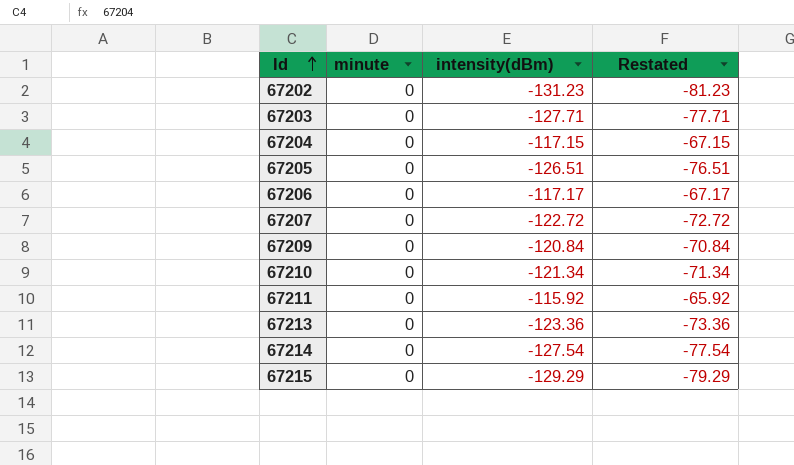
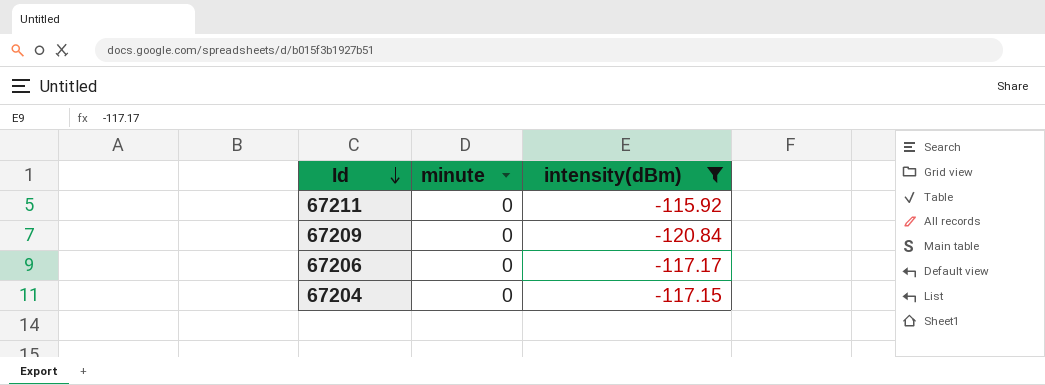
filter: none -> intensity(dBm) >= -120.84
row order: Id ascending -> Id descending
column Restated | formula: [intensity(dBm)] + 50 -> none

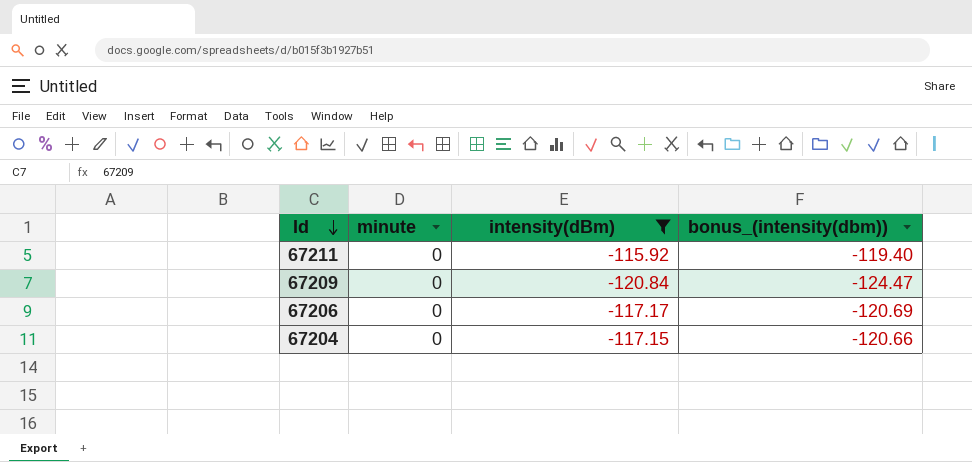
column bonus_(intensity(dbm)) | formula: none -> [intensity(dBm)] * 1.03

